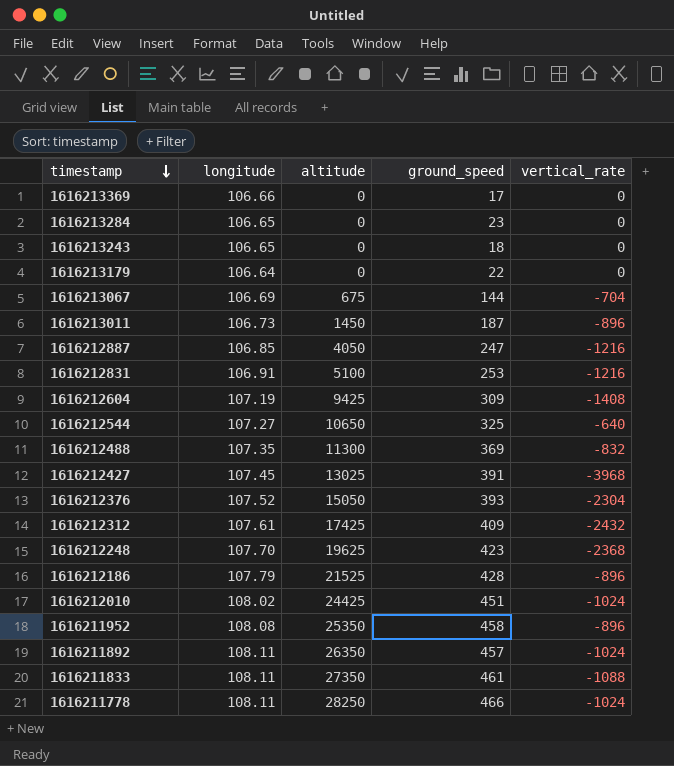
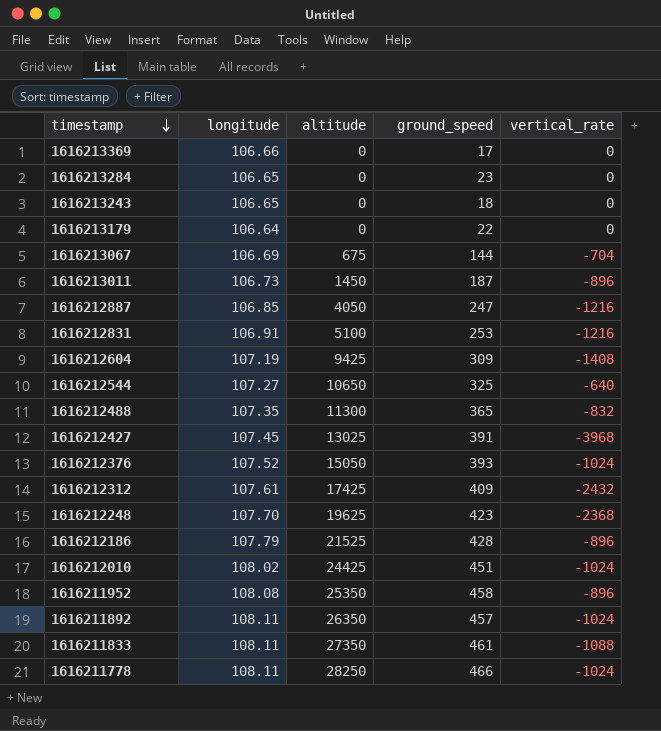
1616212488 | ground_speed: 369 -> 365
1616212376 | vertical_rate: -2304 -> -1024

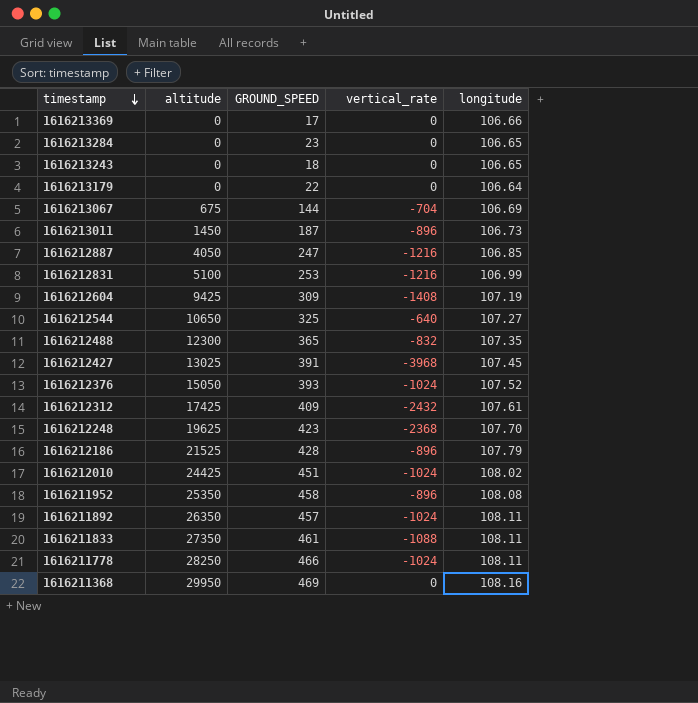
column name: ground_speed -> GROUND_SPEED
column longitude | position: 2 -> 5
1616212831 | longitude: 106.91 -> 106.99
1616212488 | altitude: 11300 -> 12300
row 1616211368: none -> 29950 | 469 | 0 | 108.16

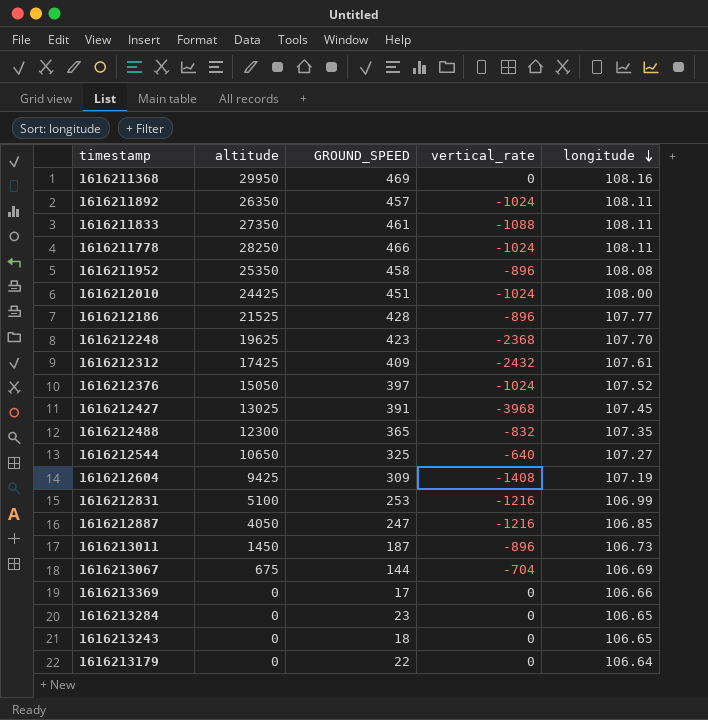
row order: timestamp descending -> longitude descending
1616212010 | longitude: 108.02 -> 108.00
1616212186 | longitude: 107.79 -> 107.77
1616212376 | GROUND_SPEED: 393 -> 397

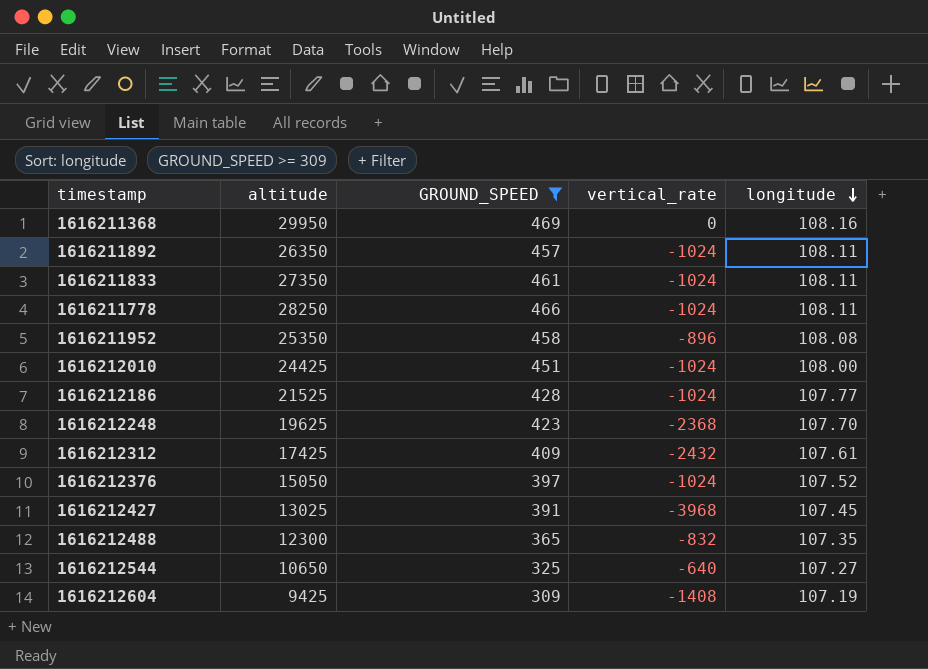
filter: none -> GROUND_SPEED >= 309
1616211833 | vertical_rate: -1088 -> -1024
1616212186 | vertical_rate: -896 -> -1024

